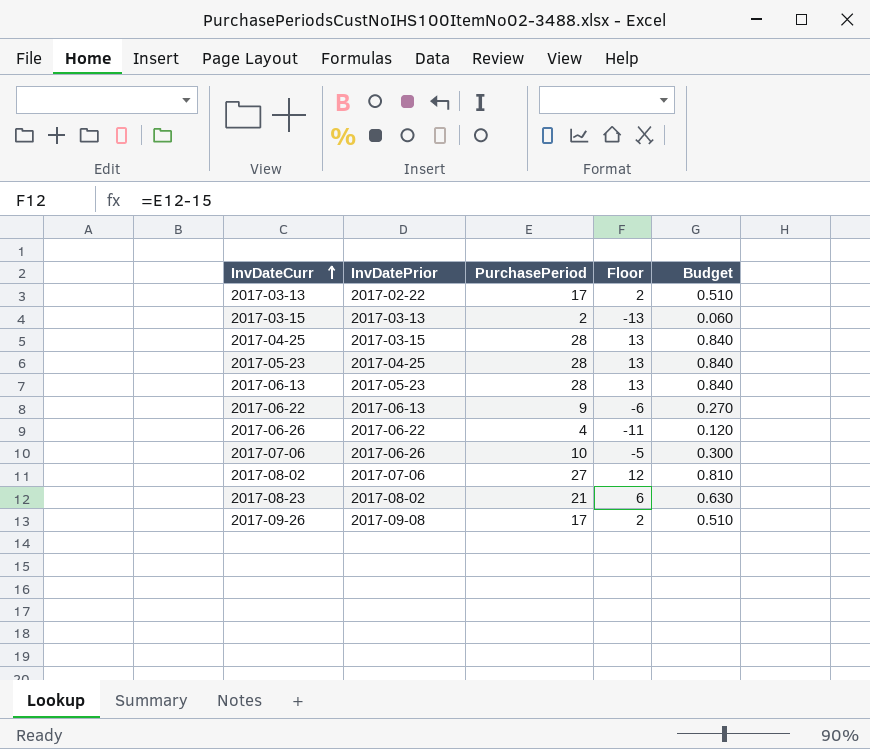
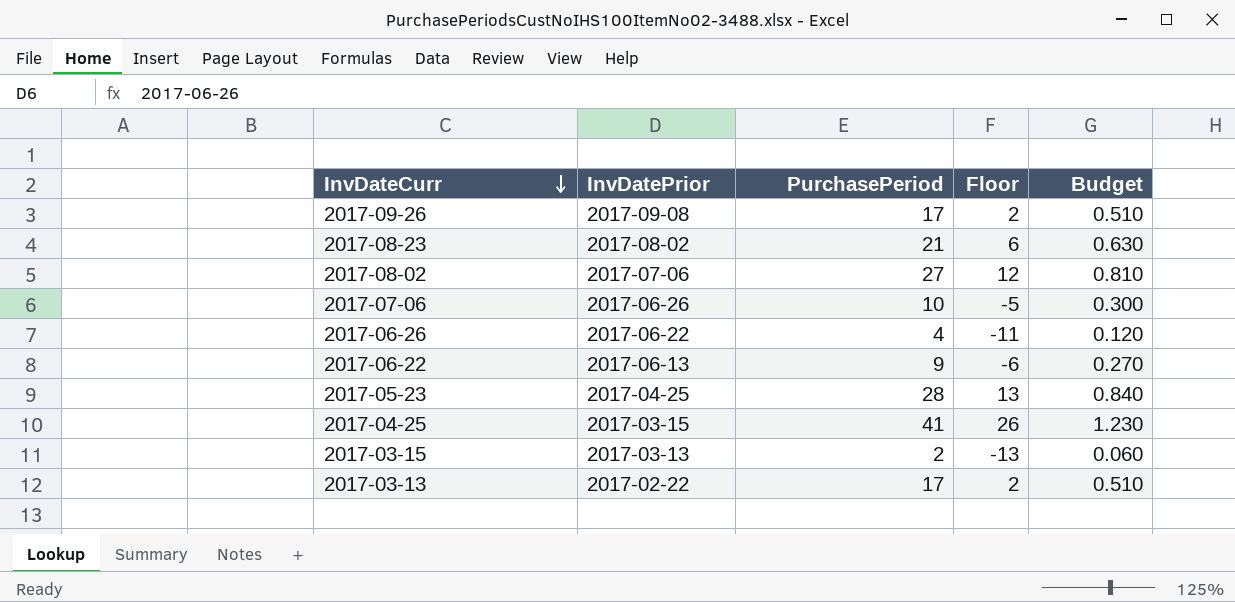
row order: InvDateCurr ascending -> InvDateCurr descending
row 2017-06-13: 2017-05-23 | 28 | 13 | 0.840 -> none
2017-04-25 | PurchasePeriod: 28 -> 41
2017-04-25 | Floor: 13 -> 26
2017-04-25 | Budget: 0.840 -> 1.230

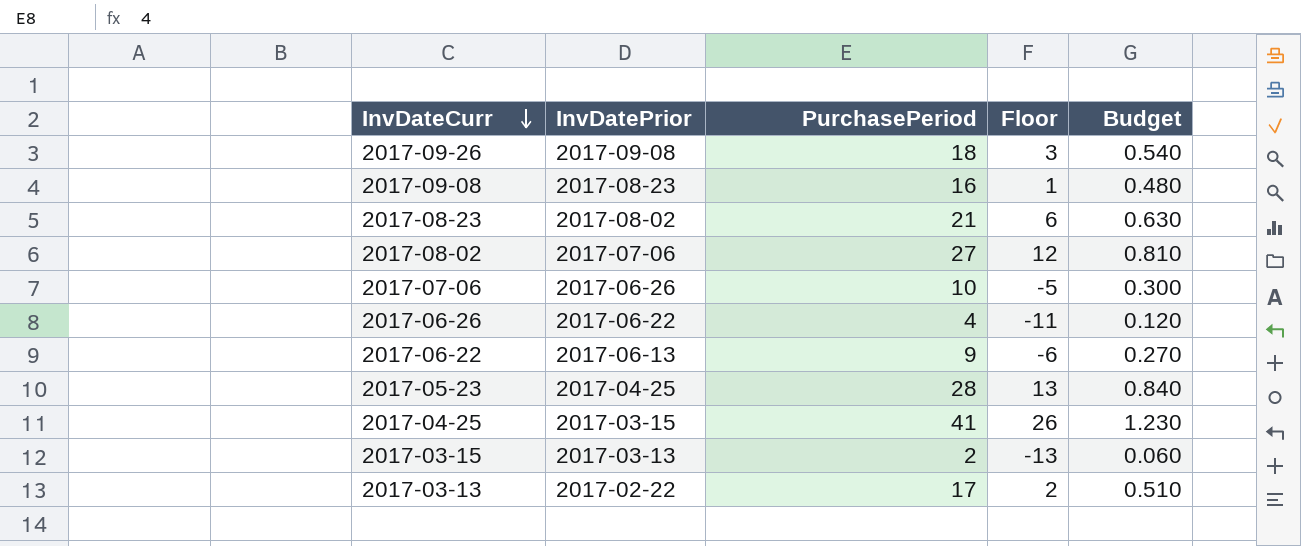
2017-09-26 | PurchasePeriod: 17 -> 18
2017-09-26 | Floor: 2 -> 3
2017-09-26 | Budget: 0.510 -> 0.540
row 2017-09-08: none -> 2017-08-23 | 16 | 1 | 0.480

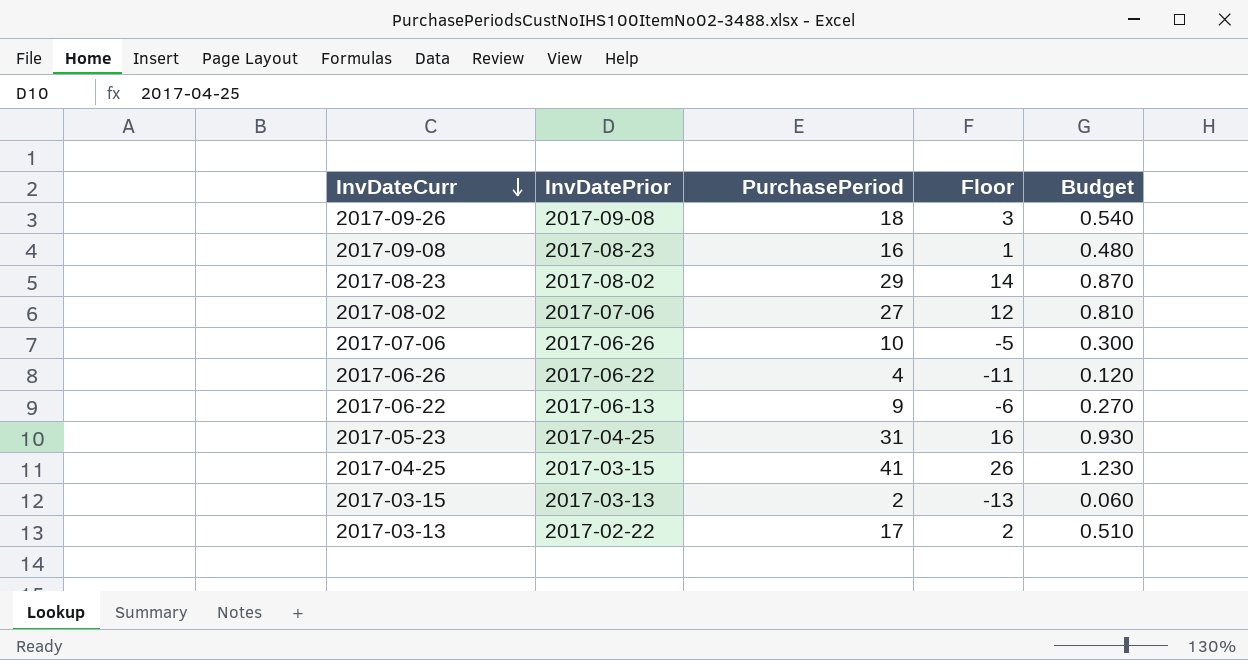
2017-08-23 | PurchasePeriod: 21 -> 29
2017-08-23 | Floor: 6 -> 14
2017-08-23 | Budget: 0.630 -> 0.870
2017-05-23 | PurchasePeriod: 28 -> 31
2017-05-23 | Floor: 13 -> 16
2017-05-23 | Budget: 0.840 -> 0.930

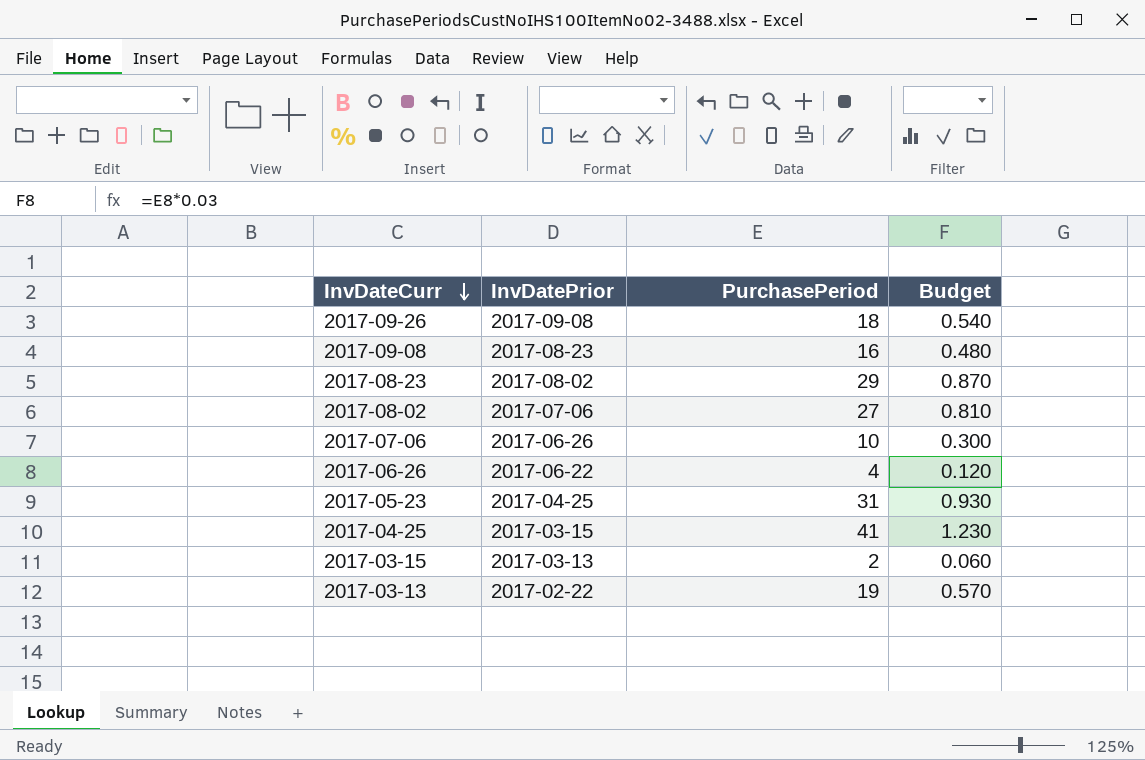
column Floor | formula: [PurchasePeriod] - 15 -> none
row 2017-06-22: 2017-06-13 | 9 | -6 | 0.270 -> none
2017-03-13 | PurchasePeriod: 17 -> 19
2017-03-13 | Budget: 0.510 -> 0.570

